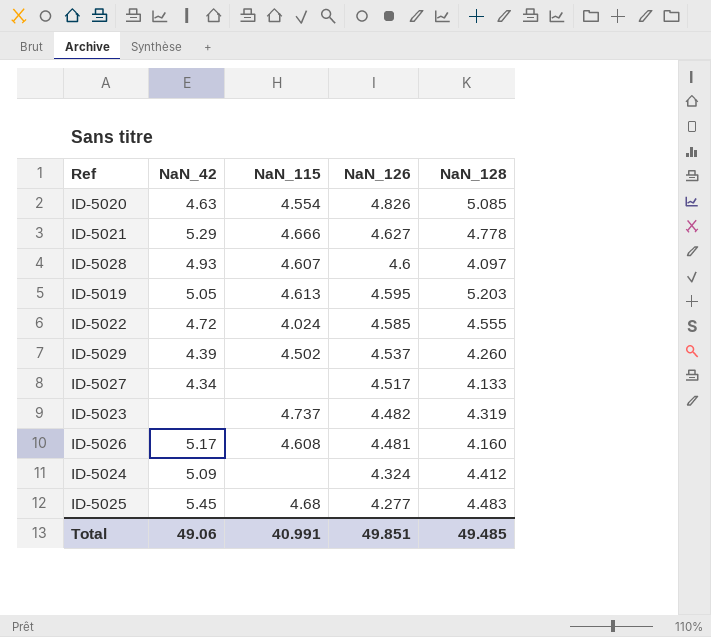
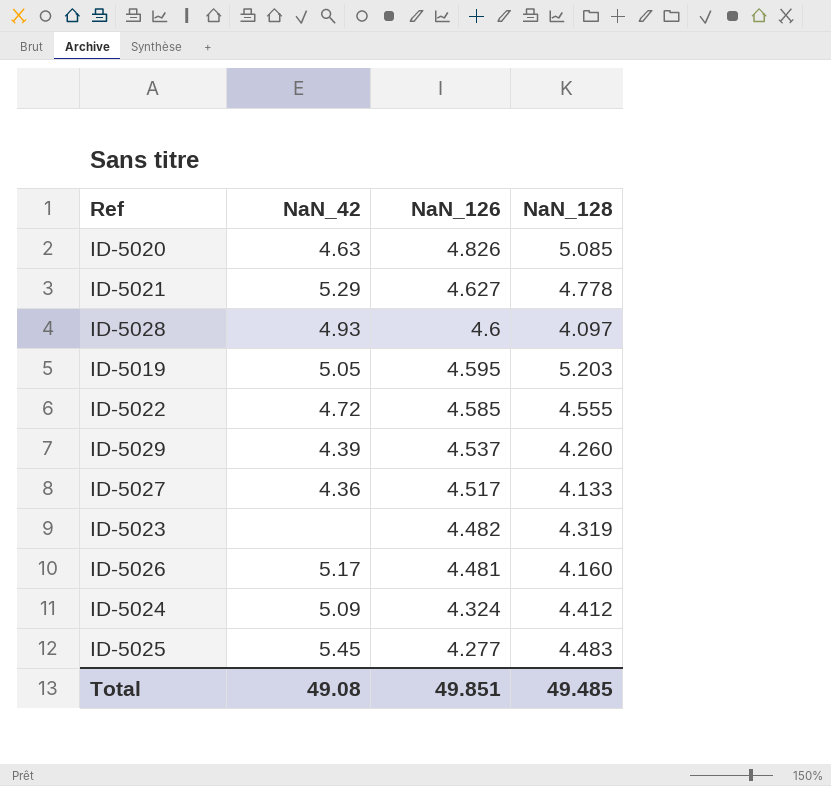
column NaN_115 | position: 3 -> none
ID-5027 | NaN_42: 4.34 -> 4.36
Total | NaN_42: 49.06 -> 49.08

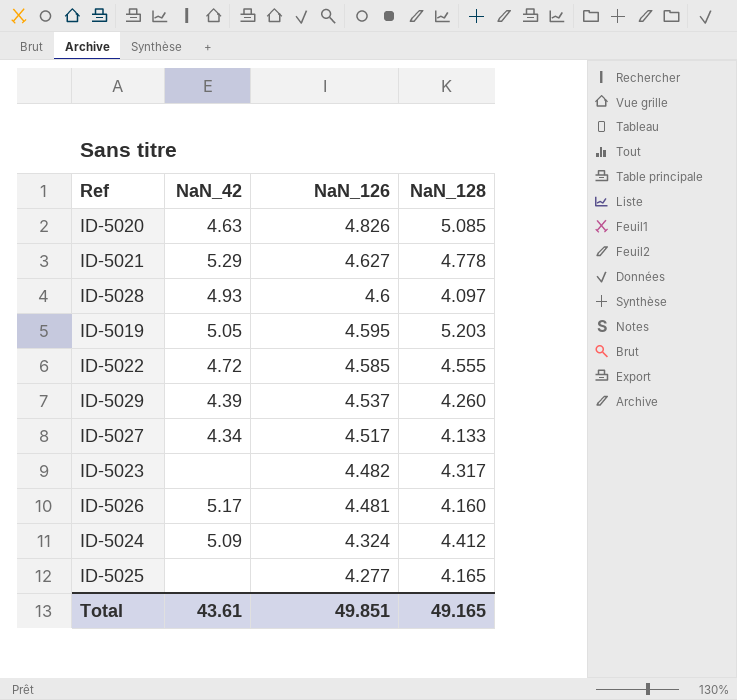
ID-5027 | NaN_42: 4.36 -> 4.34
ID-5023 | NaN_128: 4.319 -> 4.317
ID-5025 | NaN_42: 5.45 -> none
ID-5025 | NaN_128: 4.483 -> 4.165
Total | NaN_42: 49.08 -> 43.61
Total | NaN_128: 49.485 -> 49.165

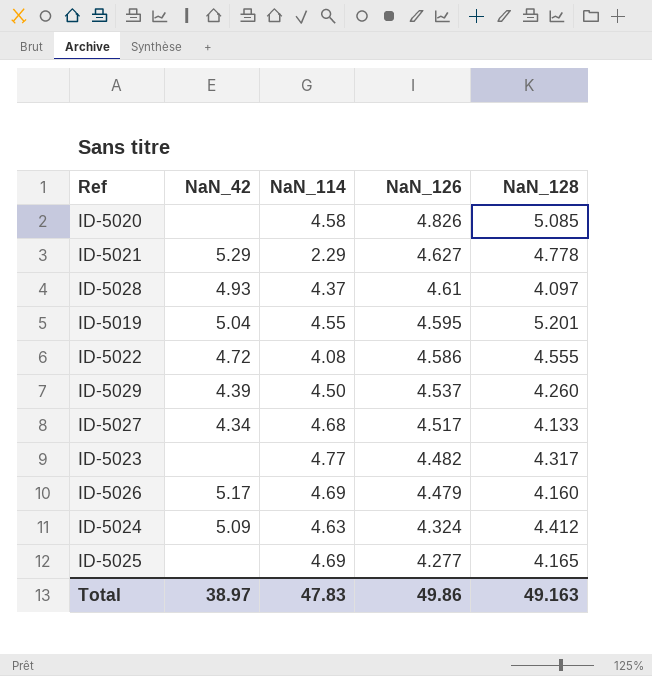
column NaN_114 | position: none -> 3
ID-5020 | NaN_42: 4.63 -> none
ID-5028 | NaN_126: 4.6 -> 4.61
ID-5019 | NaN_42: 5.05 -> 5.04
ID-5019 | NaN_128: 5.203 -> 5.201
ID-5022 | NaN_126: 4.585 -> 4.586
ID-5026 | NaN_126: 4.481 -> 4.479
Total | NaN_42: 43.61 -> 38.97
Total | NaN_126: 49.851 -> 49.86
Total | NaN_128: 49.165 -> 49.163

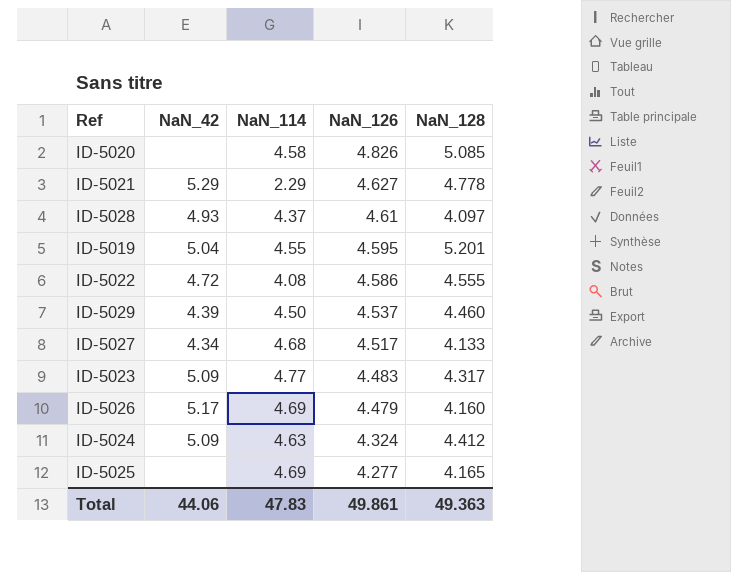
ID-5029 | NaN_128: 4.260 -> 4.460
ID-5023 | NaN_42: none -> 5.09
ID-5023 | NaN_126: 4.482 -> 4.483
Total | NaN_42: 38.97 -> 44.06
Total | NaN_126: 49.86 -> 49.861
Total | NaN_128: 49.163 -> 49.363

